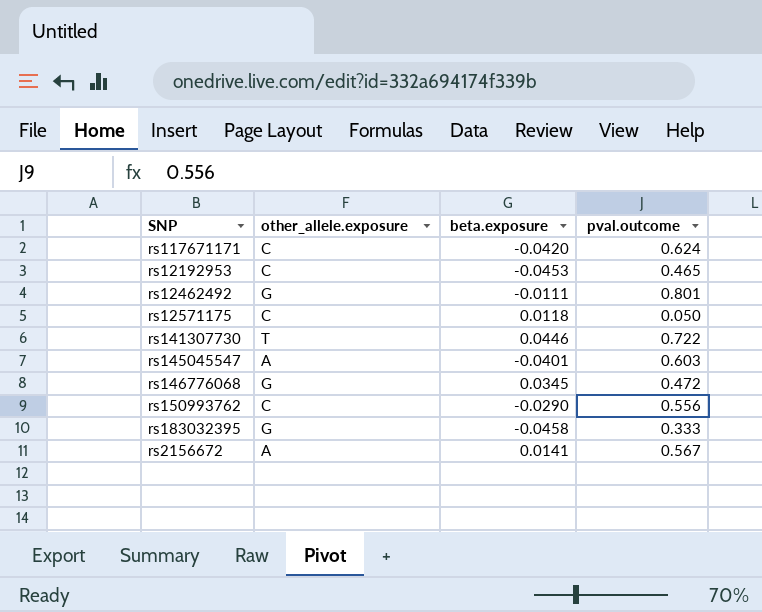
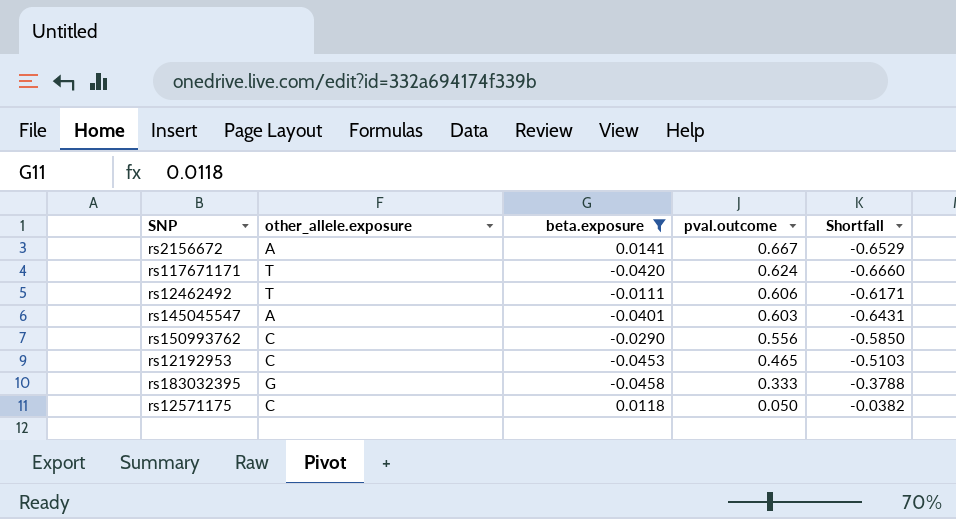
filter: none -> beta.exposure <= 0.0141
row order: none -> pval.outcome descending
column Shortfall | formula: none -> [beta.exposure] - [pval.outcome]
rs2156672 | pval.outcome: 0.567 -> 0.667
rs117671171 | other_allele.exposure: C -> T
rs12462492 | other_allele.exposure: G -> T
rs12462492 | pval.outcome: 0.801 -> 0.606

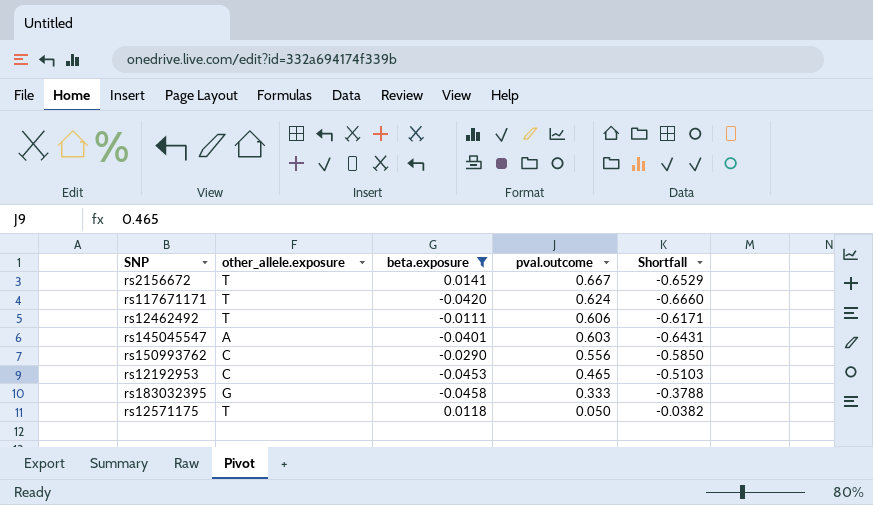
rs2156672 | other_allele.exposure: A -> T
rs12571175 | other_allele.exposure: C -> T

